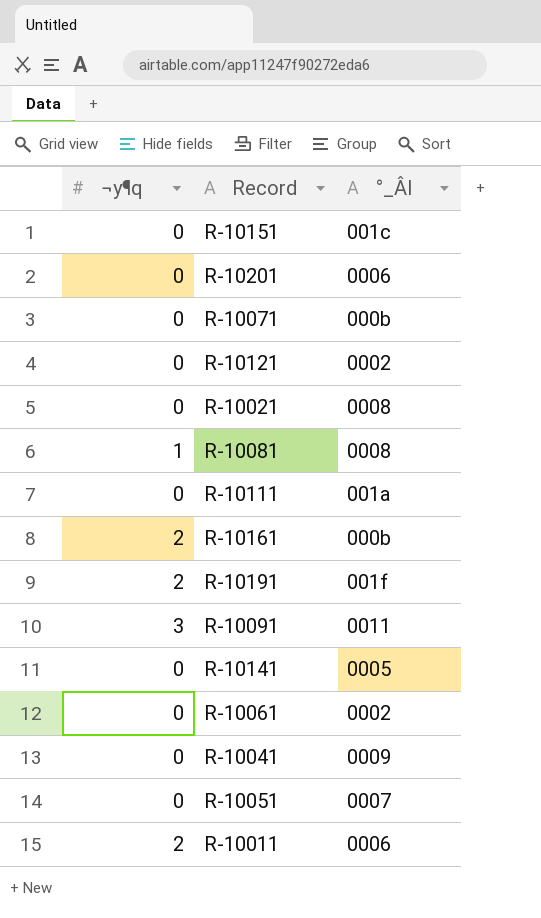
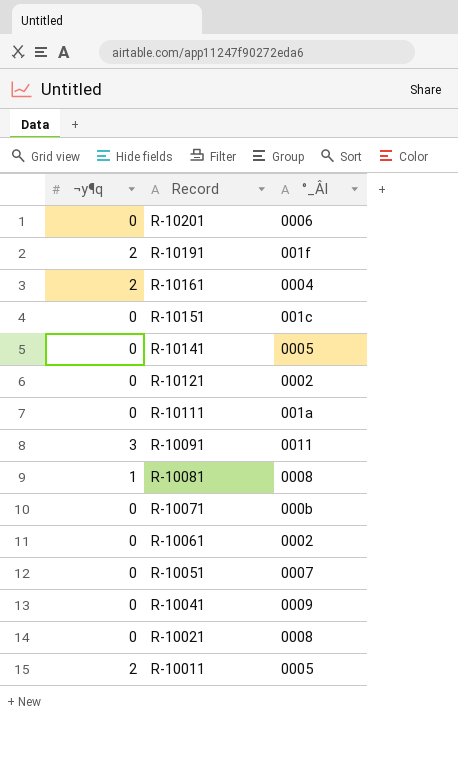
row order: none -> Record descending
R-10161 | °_ÂI: 000b -> 0004
R-10011 | °_ÂI: 0006 -> 0005

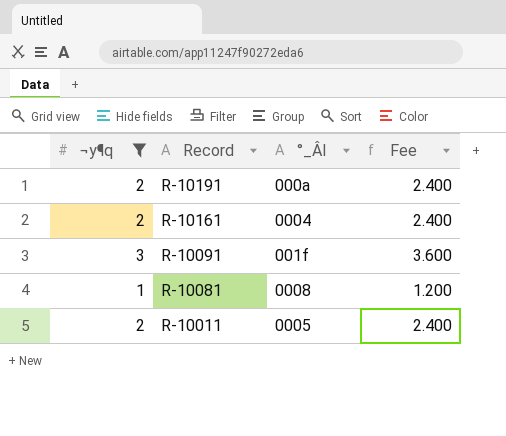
filter: none -> ¬y¶q != 0
column Fee | formula: none -> [¬y¶q] * 1.2
R-10191 | °_ÂI: 001f -> 000a
R-10091 | °_ÂI: 0011 -> 001f

